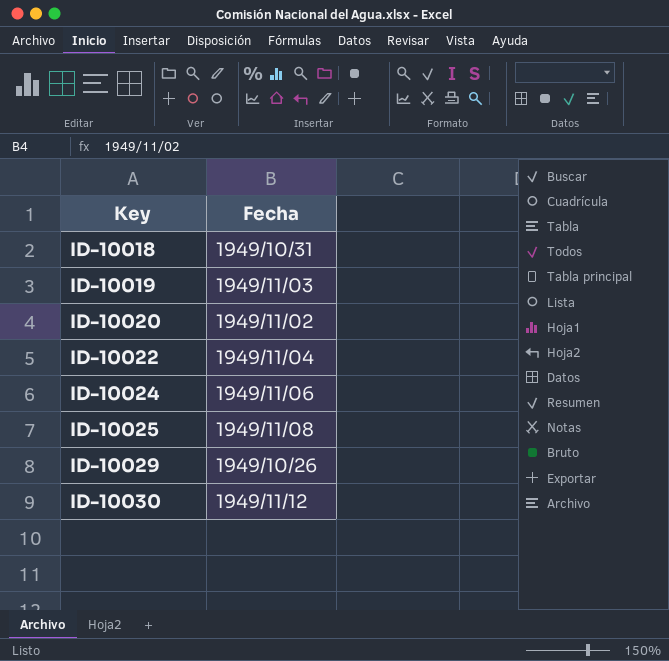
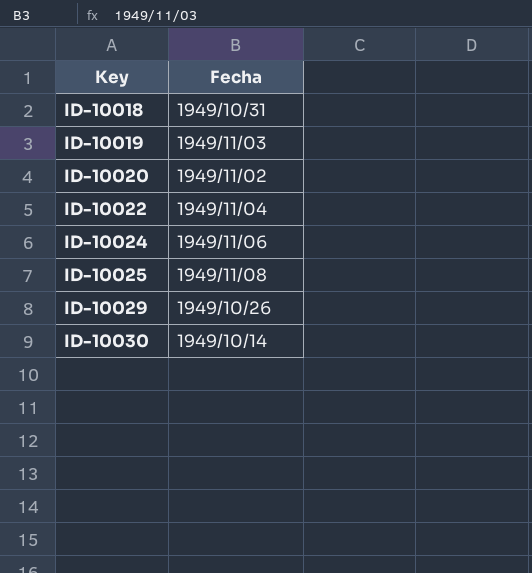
ID-10030 | Fecha: 1949/11/12 -> 1949/10/14

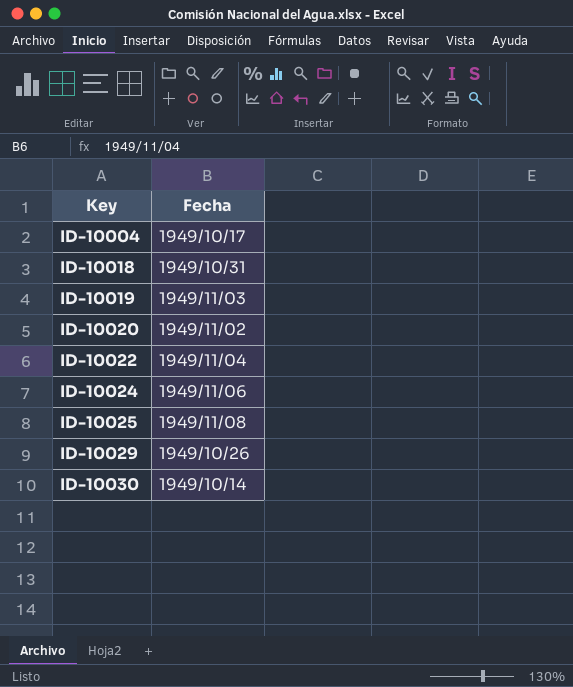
row ID-10004: none -> 1949/10/17

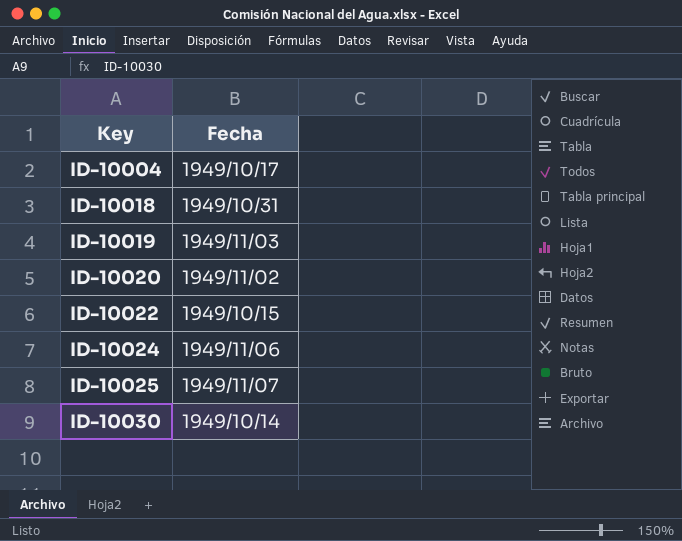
row ID-10029: 1949/10/26 -> none
ID-10022 | Fecha: 1949/11/04 -> 1949/10/15
ID-10025 | Fecha: 1949/11/08 -> 1949/11/07

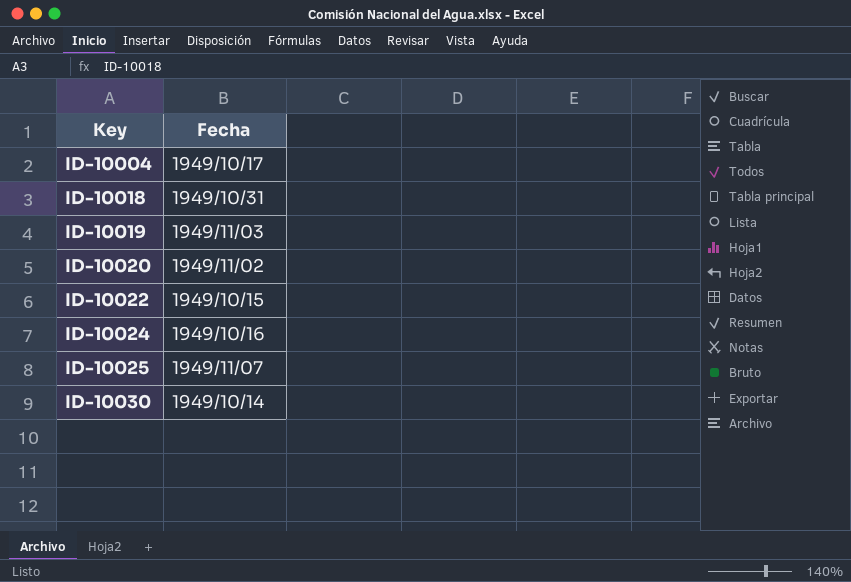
ID-10024 | Fecha: 1949/11/06 -> 1949/10/16

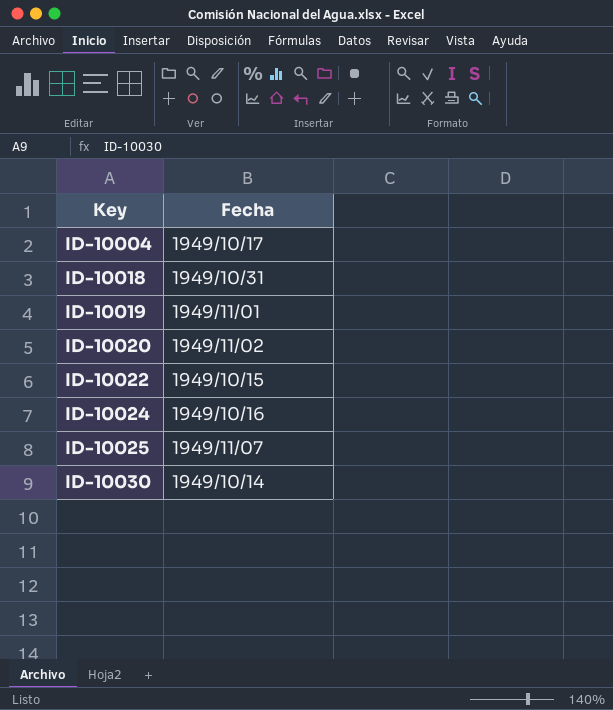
ID-10019 | Fecha: 1949/11/03 -> 1949/11/01

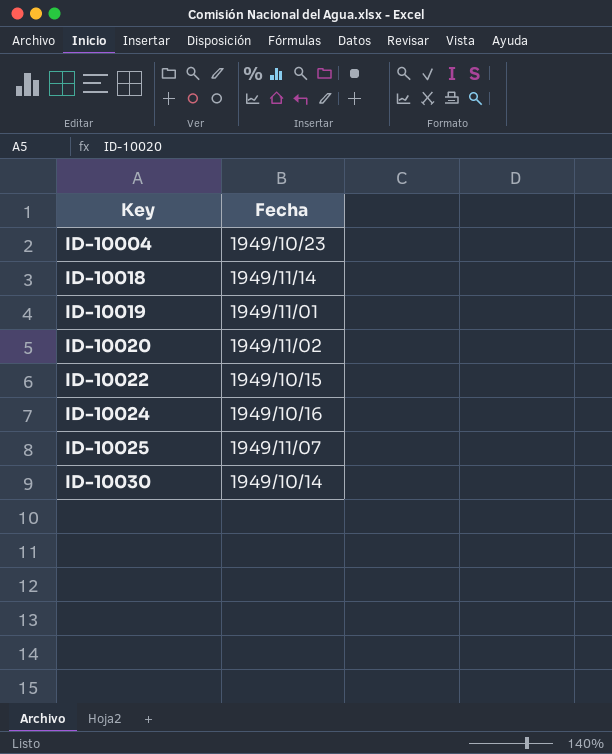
ID-10004 | Fecha: 1949/10/17 -> 1949/10/23
ID-10018 | Fecha: 1949/10/31 -> 1949/11/14

